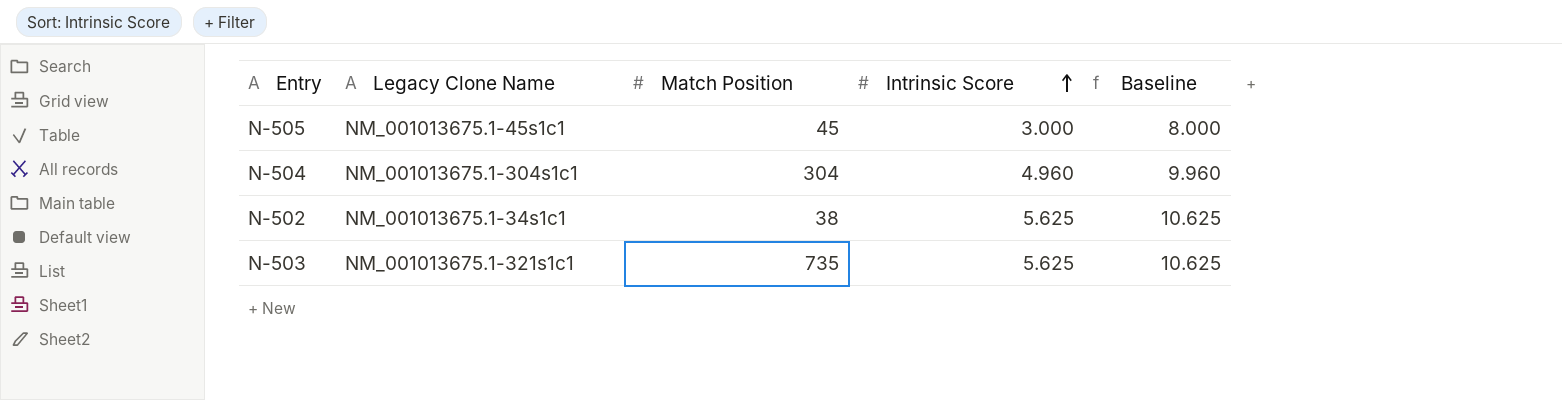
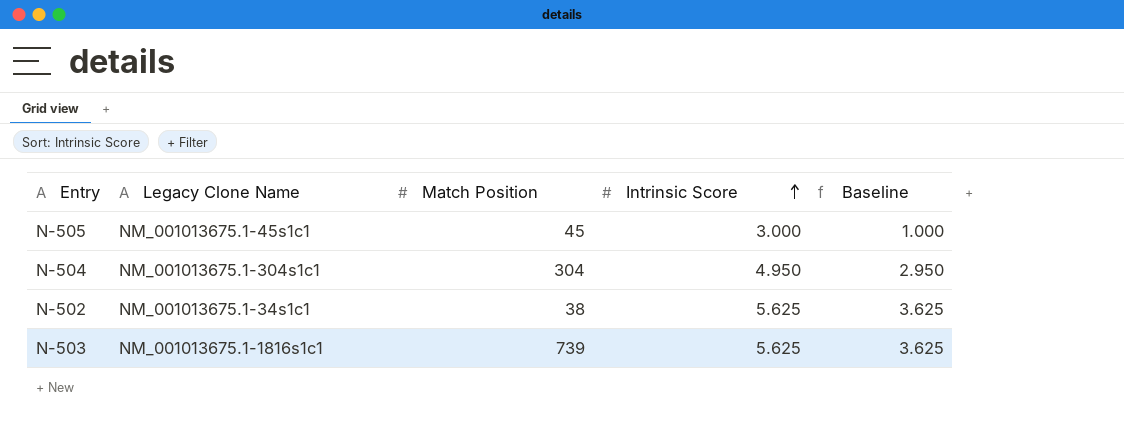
column Baseline | formula: [Intrinsic Score] + 5 -> [Intrinsic Score] - 2
N-504 | Intrinsic Score: 4.960 -> 4.950
N-503 | Legacy Clone Name: NM_001013675.1-321s1c1 -> NM_001013675.1-1816s1c1
N-503 | Match Position: 735 -> 739

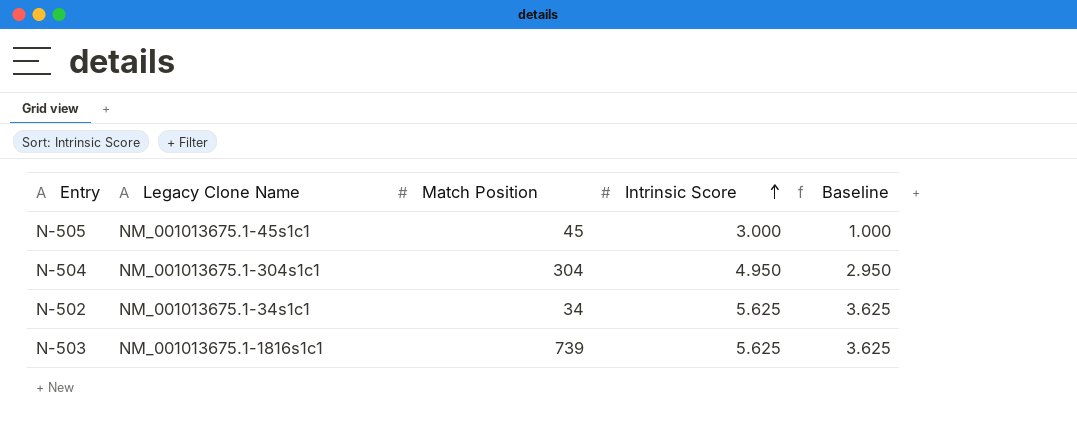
N-502 | Match Position: 38 -> 34

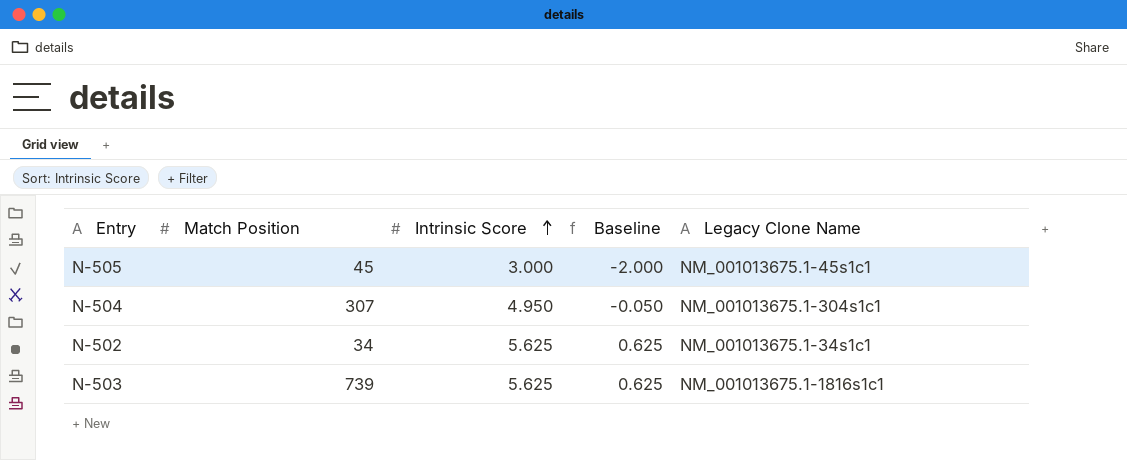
column Baseline | formula: [Intrinsic Score] - 2 -> [Intrinsic Score] - 5
column Legacy Clone Name | position: 2 -> 5
N-504 | Match Position: 304 -> 307

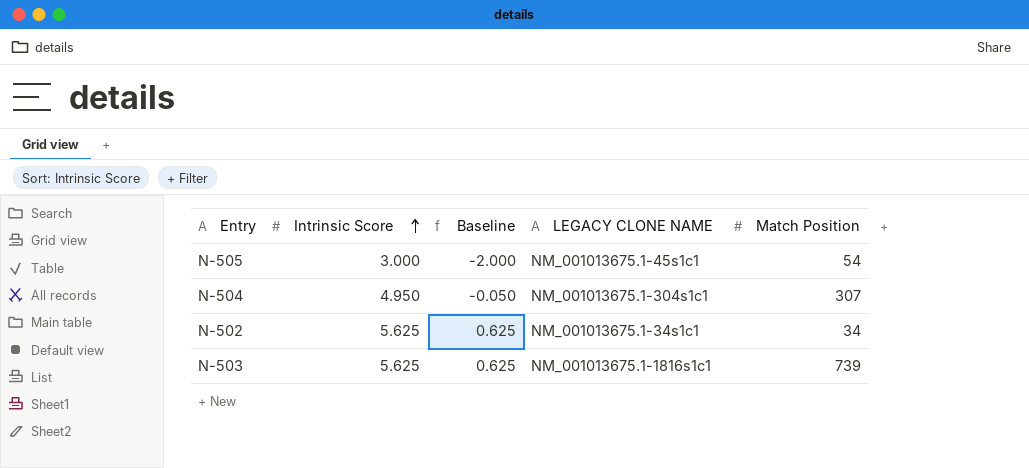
column name: Legacy Clone Name -> LEGACY CLONE NAME
column Match Position | position: 2 -> 5
N-505 | Match Position: 45 -> 54

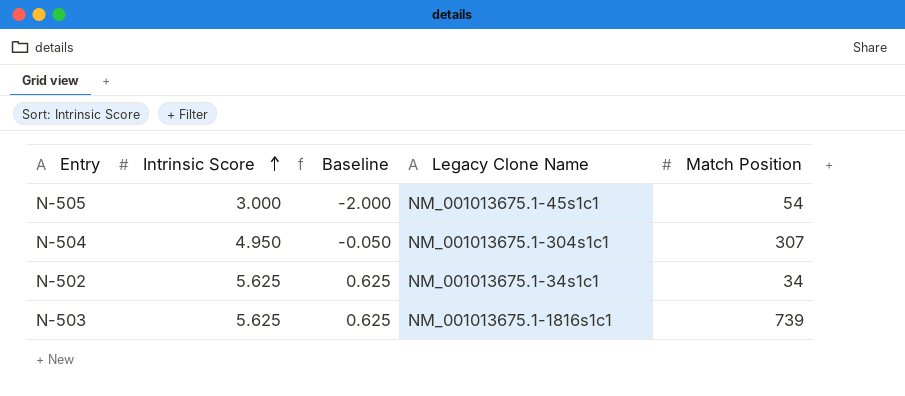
column name: LEGACY CLONE NAME -> Legacy Clone Name

